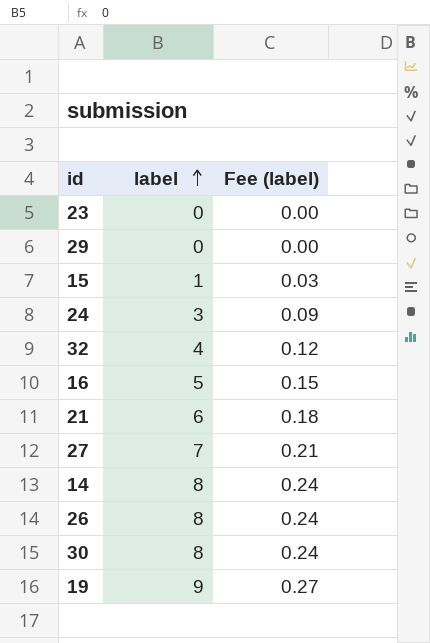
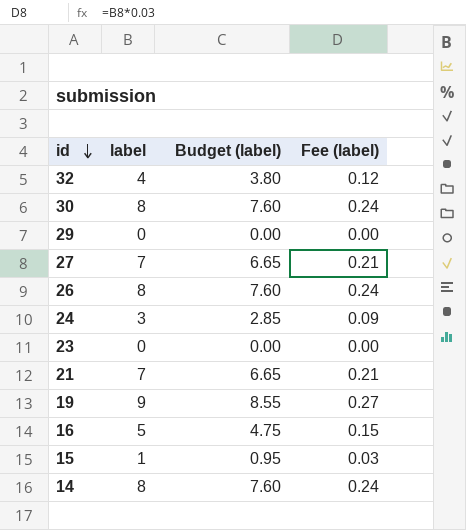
row order: label ascending -> id descending
column Budget (label) | formula: none -> [label] * 0.95
21 | label: 6 -> 7
21 | Fee (label): 0.18 -> 0.21

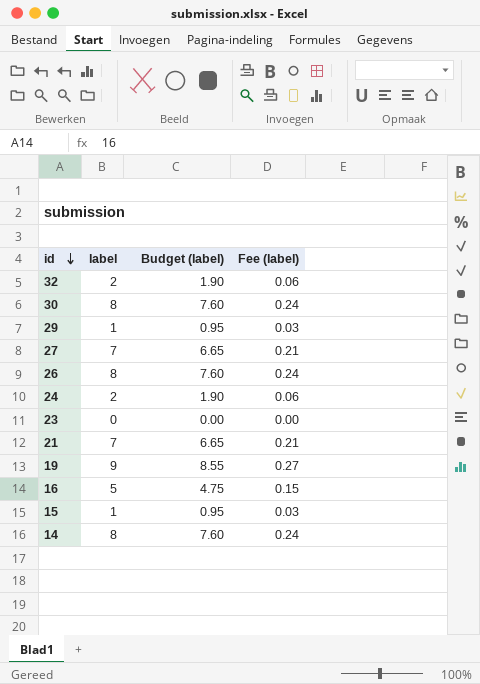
32 | label: 4 -> 2
32 | Budget (label): 3.80 -> 1.90
32 | Fee (label): 0.12 -> 0.06
29 | label: 0 -> 1
29 | Budget (label): 0.00 -> 0.95
29 | Fee (label): 0.00 -> 0.03
24 | label: 3 -> 2
24 | Budget (label): 2.85 -> 1.90
24 | Fee (label): 0.09 -> 0.06

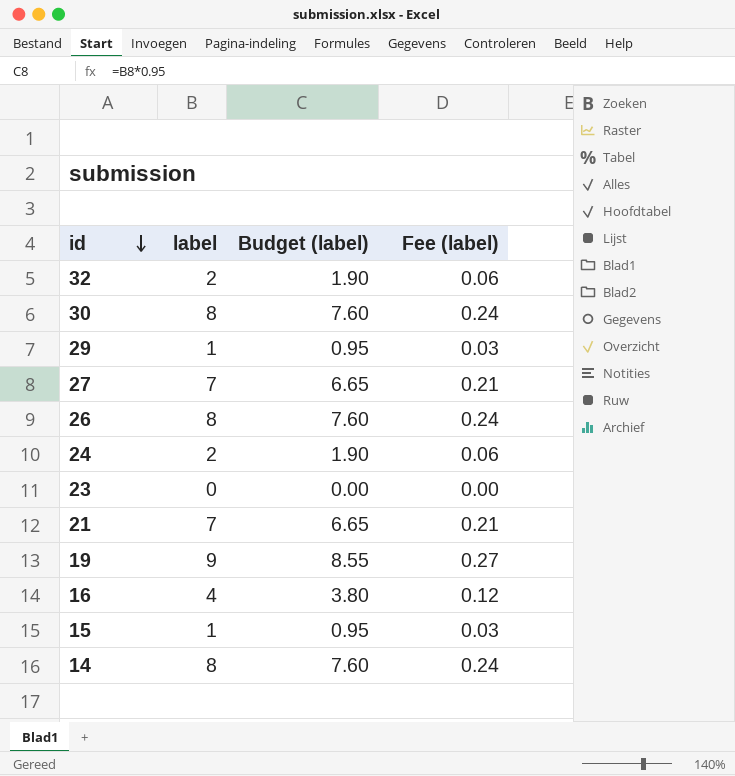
16 | label: 5 -> 4
16 | Budget (label): 4.75 -> 3.80
16 | Fee (label): 0.15 -> 0.12

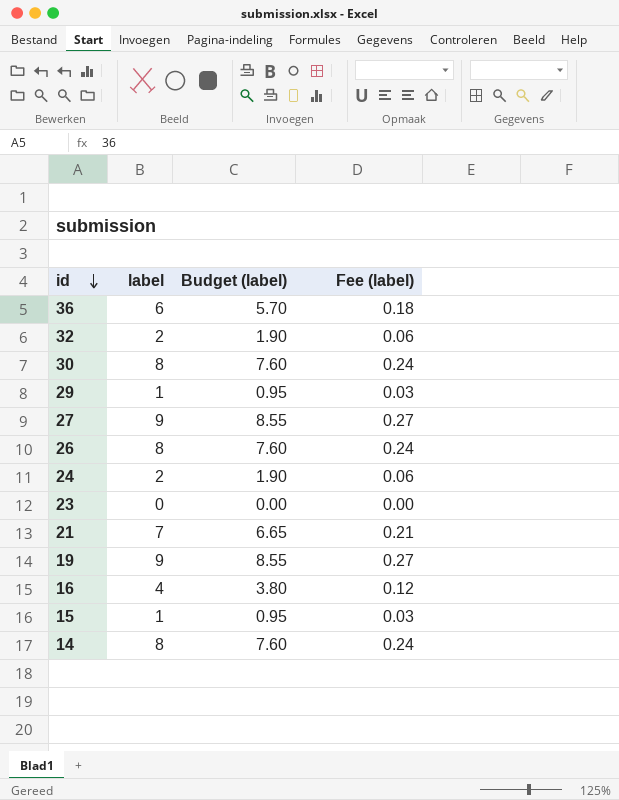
row 36: none -> 6 | 5.70 | 0.18
27 | label: 7 -> 9
27 | Budget (label): 6.65 -> 8.55
27 | Fee (label): 0.21 -> 0.27

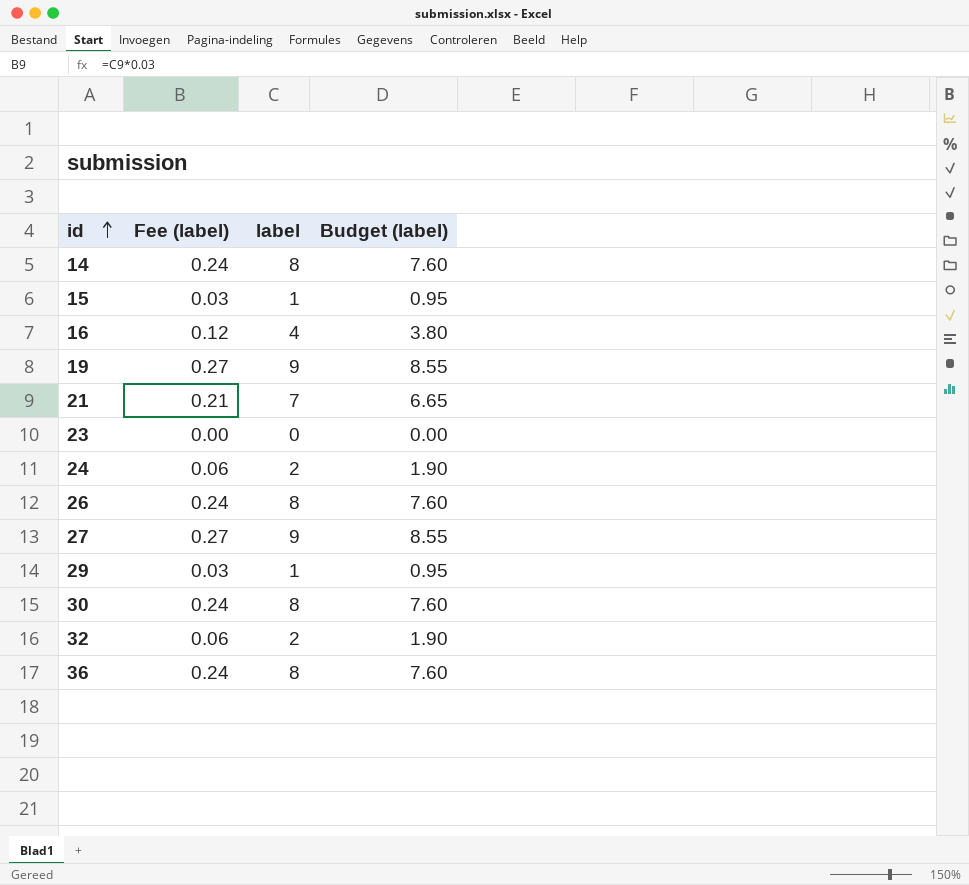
row order: id descending -> id ascending
column Fee (label) | position: 4 -> 2
36 | Fee (label): 0.18 -> 0.24
36 | label: 6 -> 8
36 | Budget (label): 5.70 -> 7.60

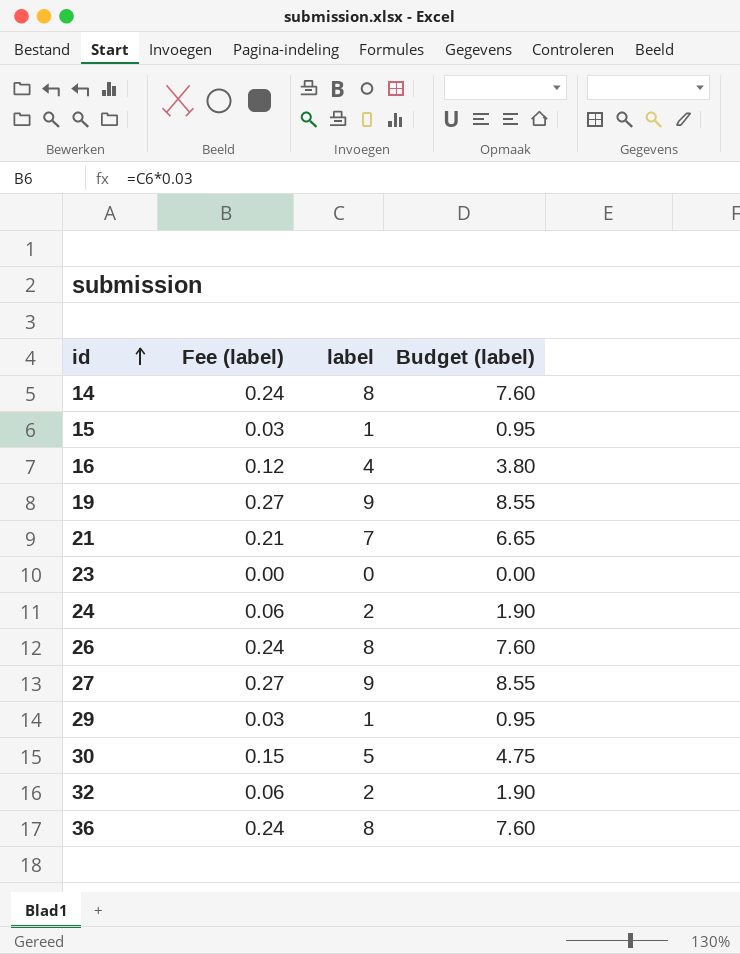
30 | Fee (label): 0.24 -> 0.15
30 | label: 8 -> 5
30 | Budget (label): 7.60 -> 4.75

